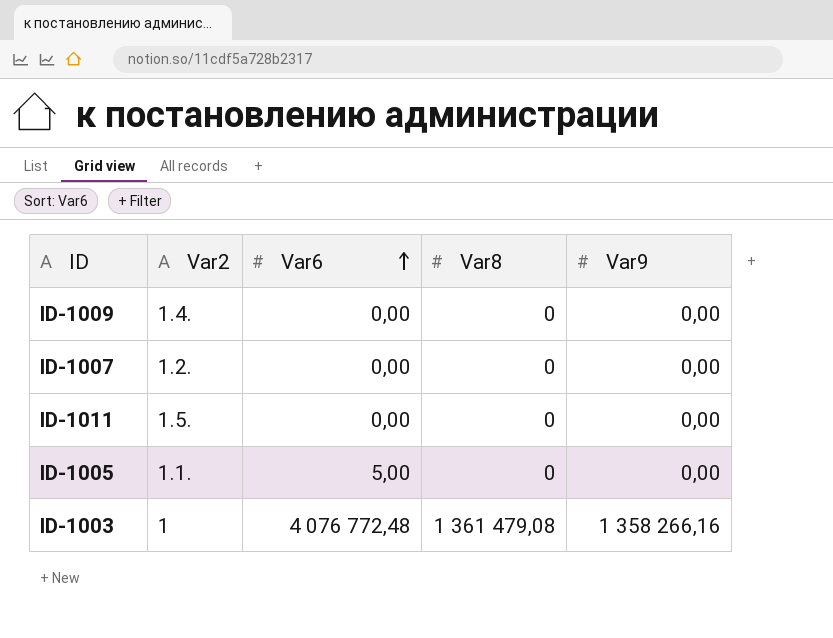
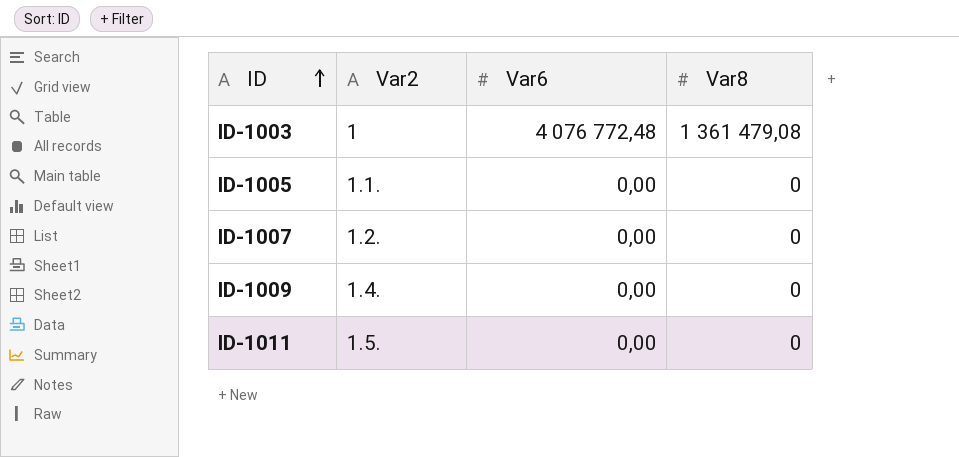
row order: Var6 ascending -> ID ascending
column Var9 | position: 5 -> none
ID-1005 | Var6: 5,00 -> 0,00

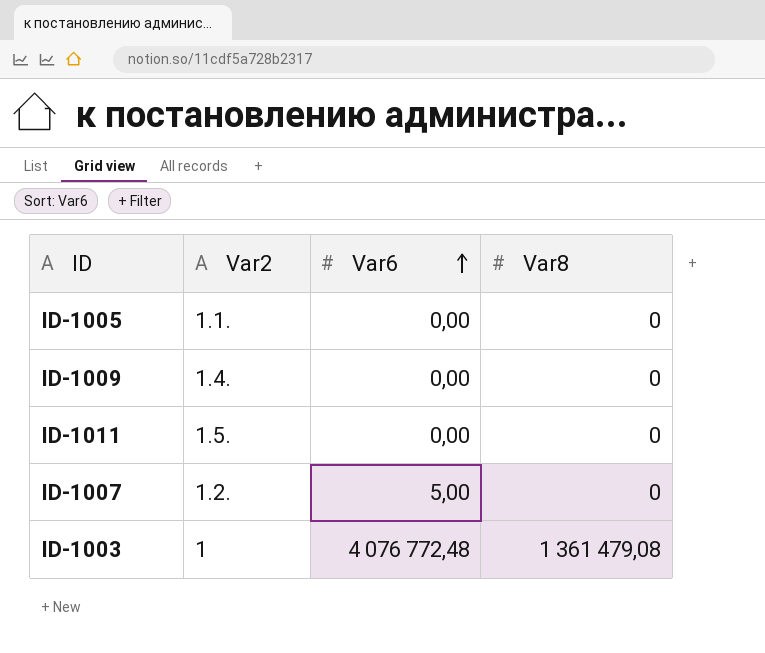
row order: ID ascending -> Var6 ascending
ID-1007 | Var6: 0,00 -> 5,00

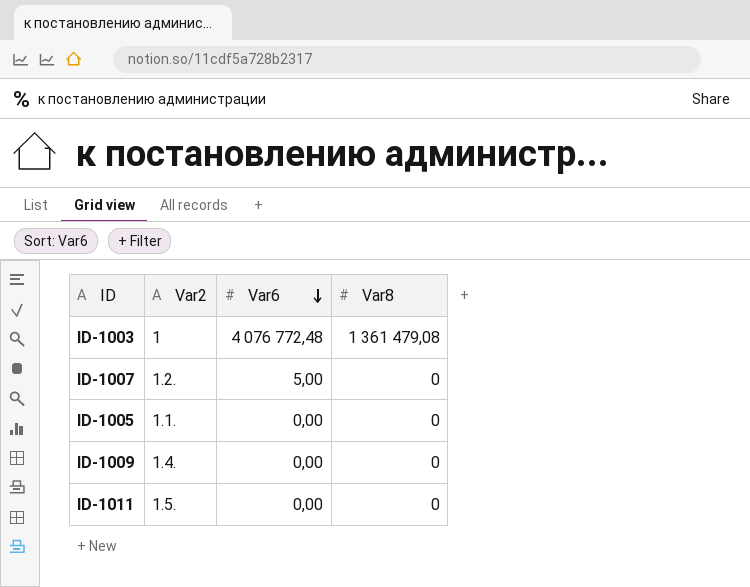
row order: Var6 ascending -> Var6 descending

